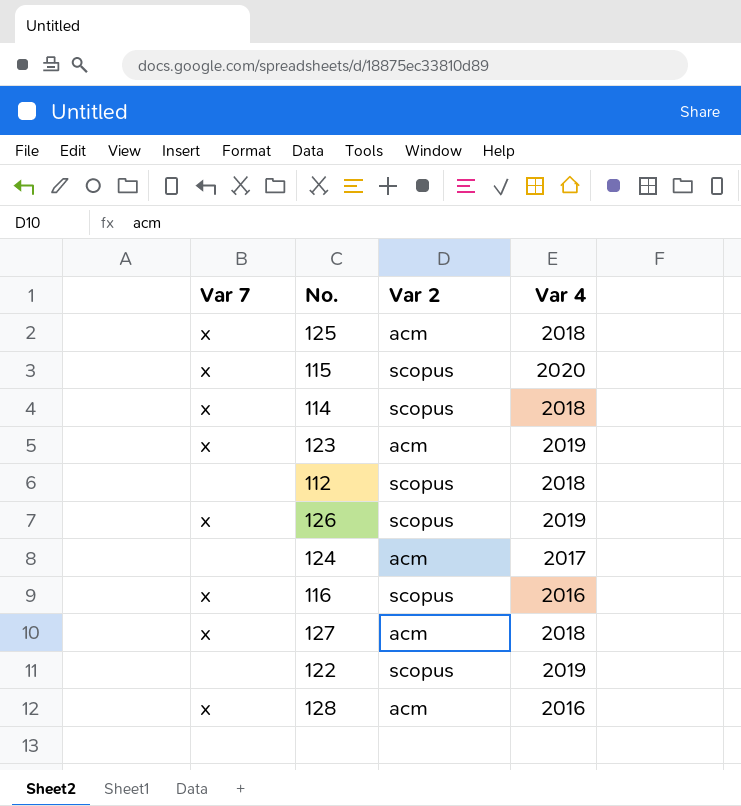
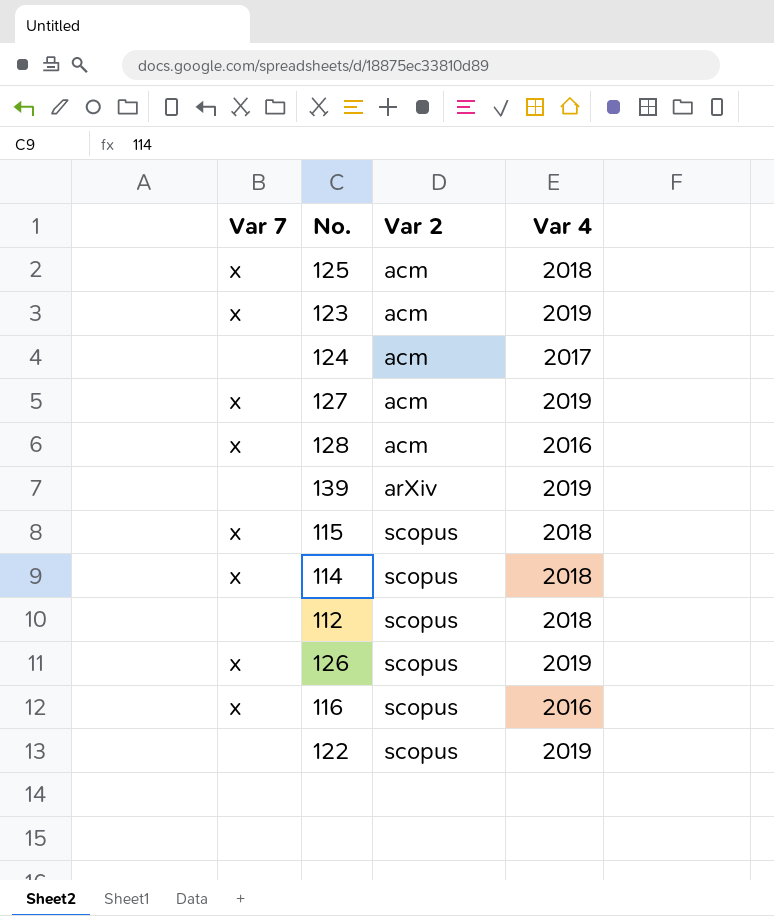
row order: none -> Var 2 ascending
127 | Var 4: 2018 -> 2019
row 139: none -> none | arXiv | 2019
115 | Var 4: 2020 -> 2018

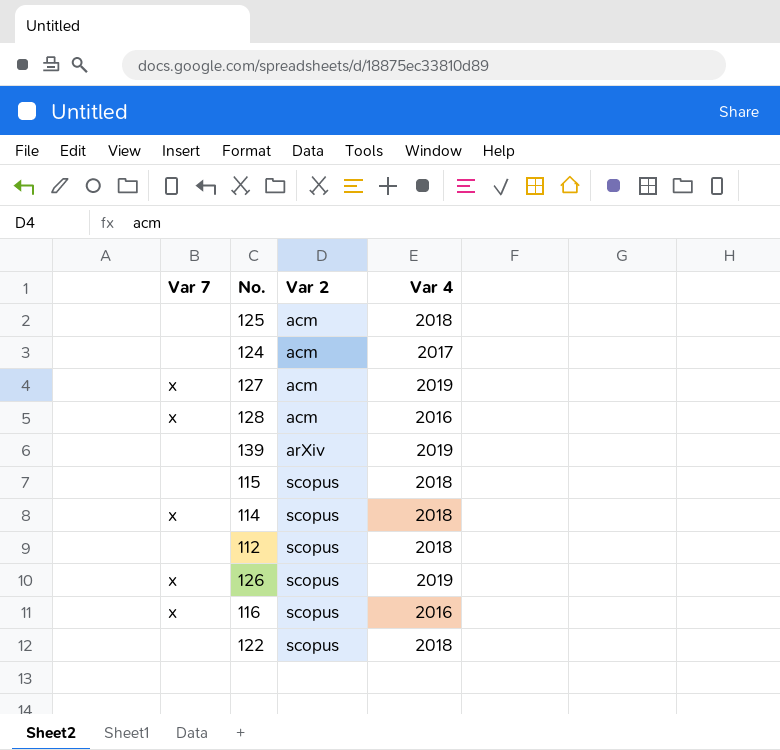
row 123: x | acm | 2019 -> none
125 | Var 7: x -> none
115 | Var 7: x -> none
122 | Var 4: 2019 -> 2018

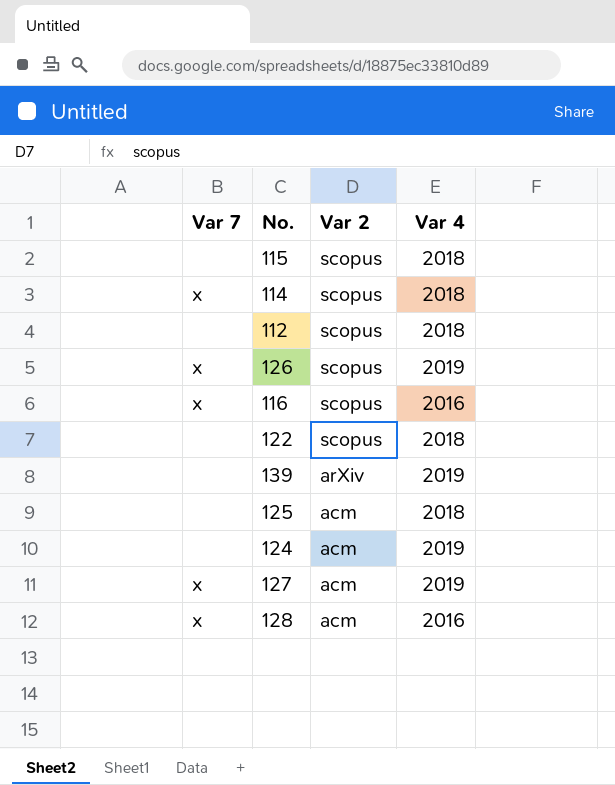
row order: Var 2 ascending -> Var 2 descending
124 | Var 4: 2017 -> 2019

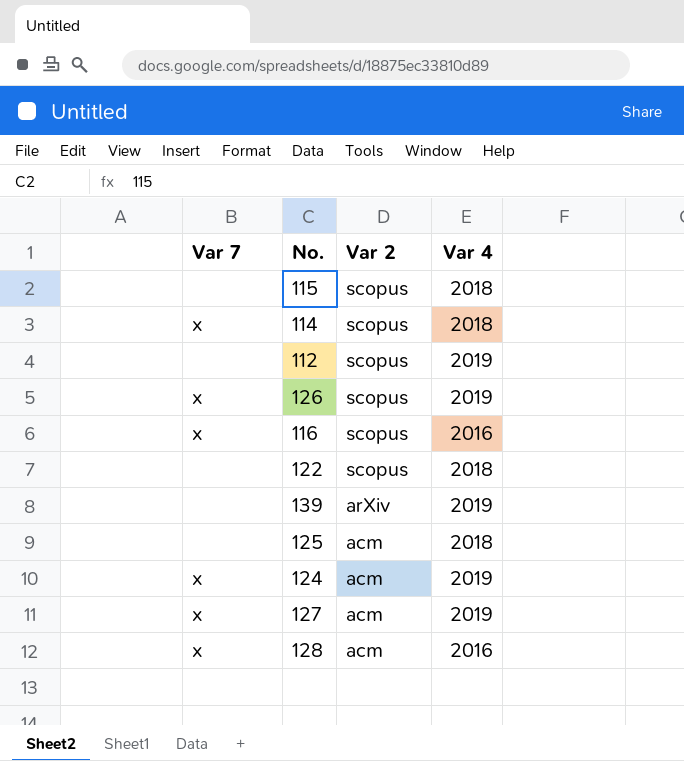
112 | Var 4: 2018 -> 2019
124 | Var 7: none -> x

